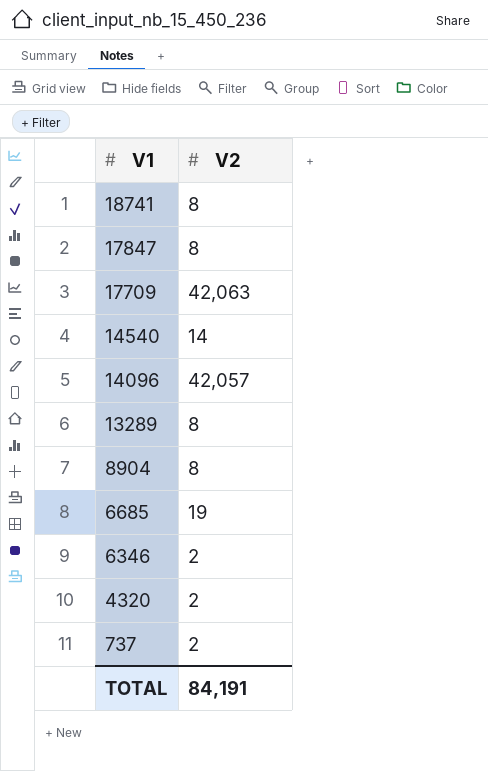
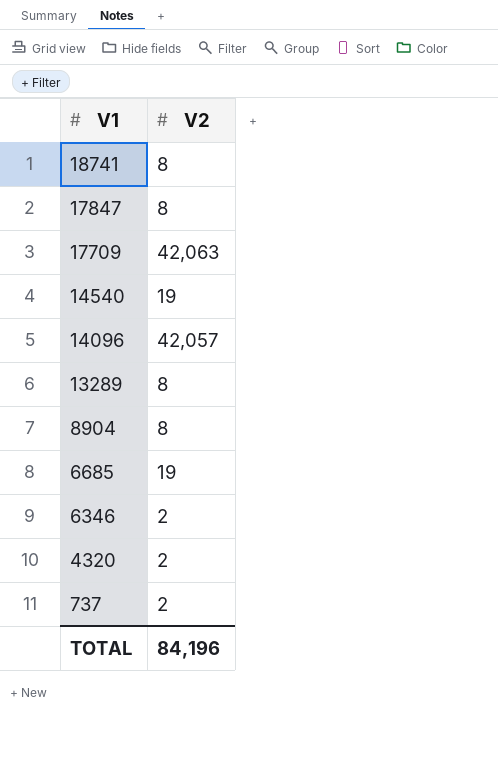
14540 | V2: 14 -> 19
TOTAL | V2: 84,191 -> 84,196

